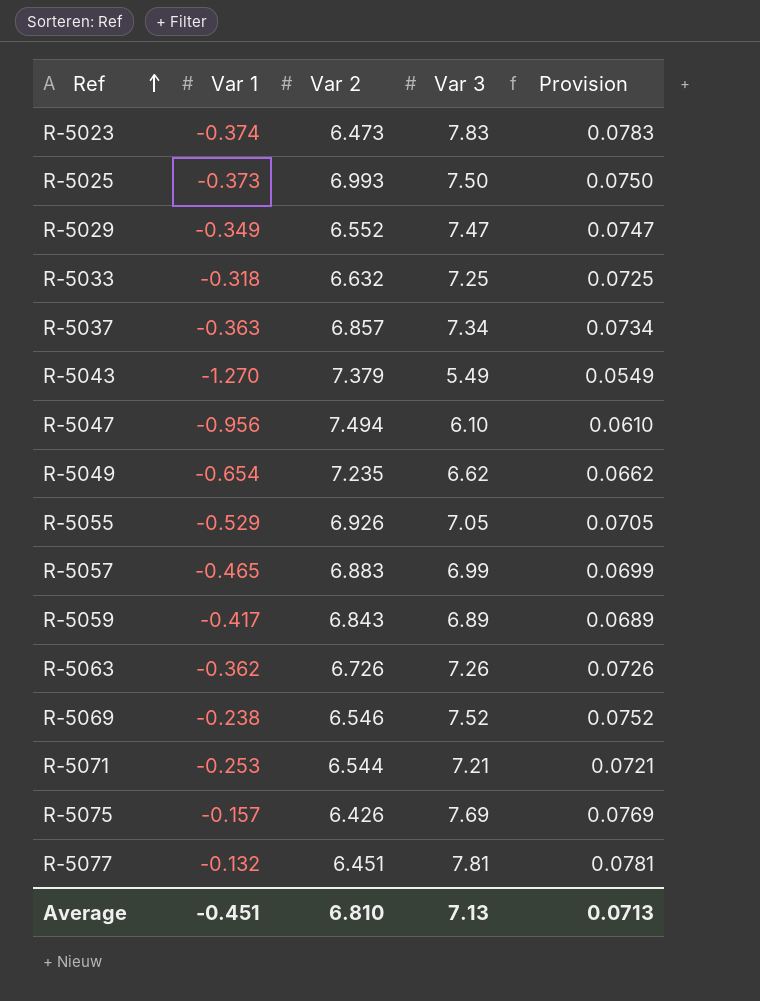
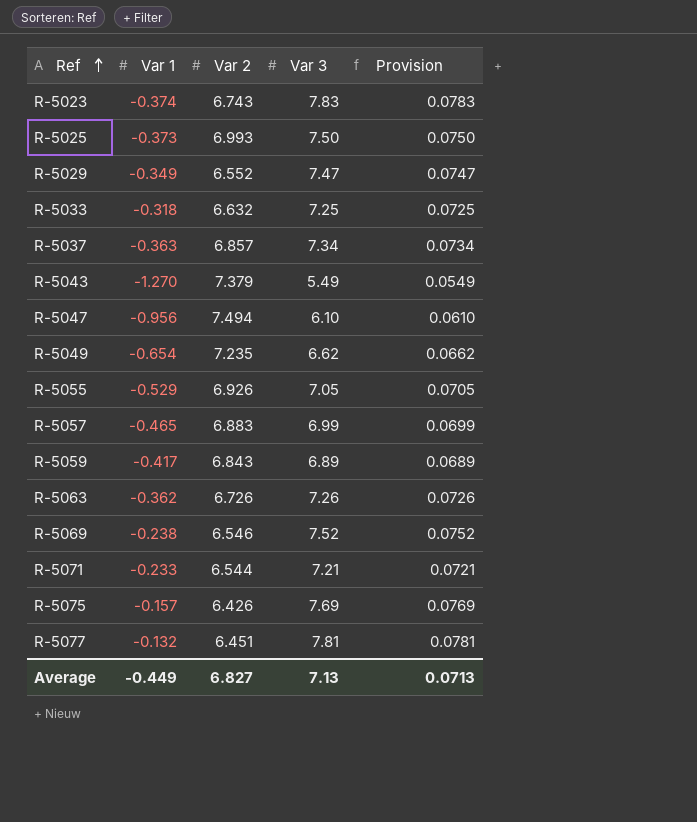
R-5023 | Var 2: 6.473 -> 6.743
R-5071 | Var 1: -0.253 -> -0.233
Average | Var 1: -0.451 -> -0.449
Average | Var 2: 6.810 -> 6.827

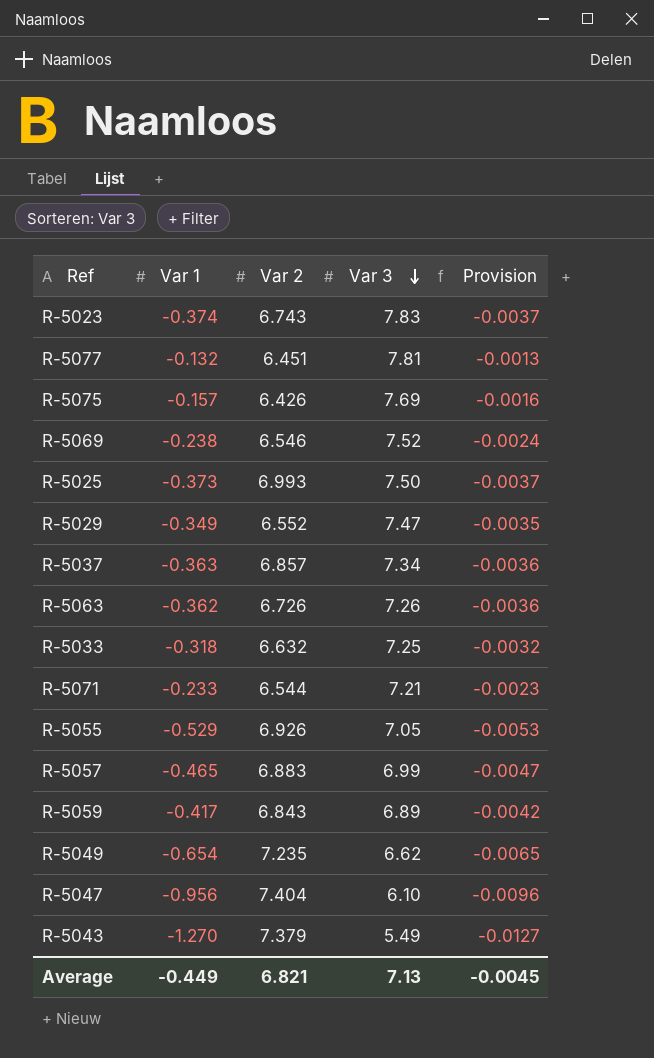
row order: Ref ascending -> Var 3 descending
column Provision | formula: [Var 3] * 0.01 -> [Var 1] * 0.01
R-5047 | Var 2: 7.494 -> 7.404
Average | Var 2: 6.827 -> 6.821
Average | Provision: 0.0713 -> -0.0045

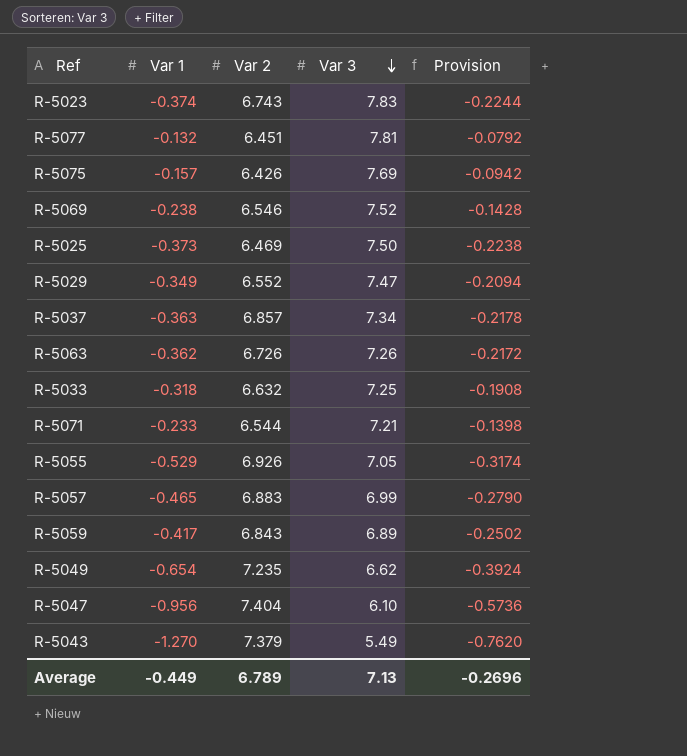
column Provision | formula: [Var 1] * 0.01 -> [Var 1] * 0.6
R-5025 | Var 2: 6.993 -> 6.469
Average | Var 2: 6.821 -> 6.789
Average | Provision: -0.0045 -> -0.2696

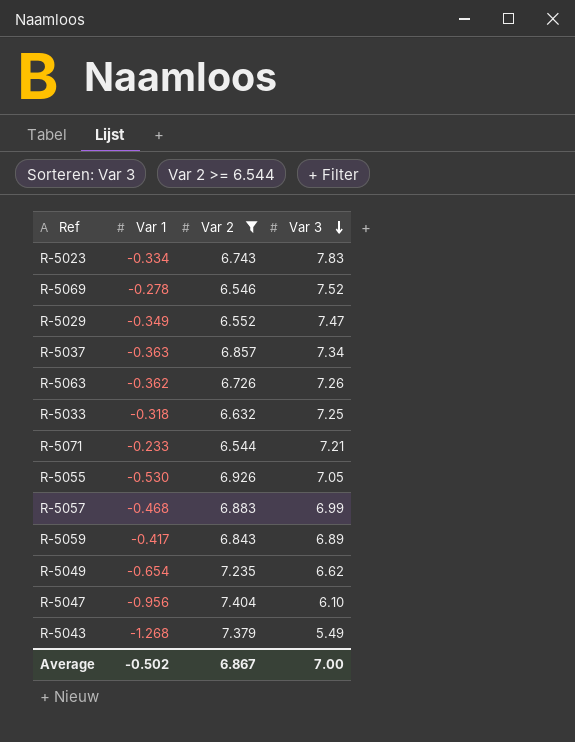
filter: none -> Var 2 >= 6.544
column Provision | formula: [Var 1] * 0.6 -> none
R-5023 | Var 1: -0.374 -> -0.334
R-5069 | Var 1: -0.238 -> -0.278
R-5055 | Var 1: -0.529 -> -0.530
R-5057 | Var 1: -0.465 -> -0.468
R-5043 | Var 1: -1.270 -> -1.268
Average | Var 1: -0.449 -> -0.502
Average | Var 2: 6.789 -> 6.867
Average | Var 3: 7.13 -> 7.00

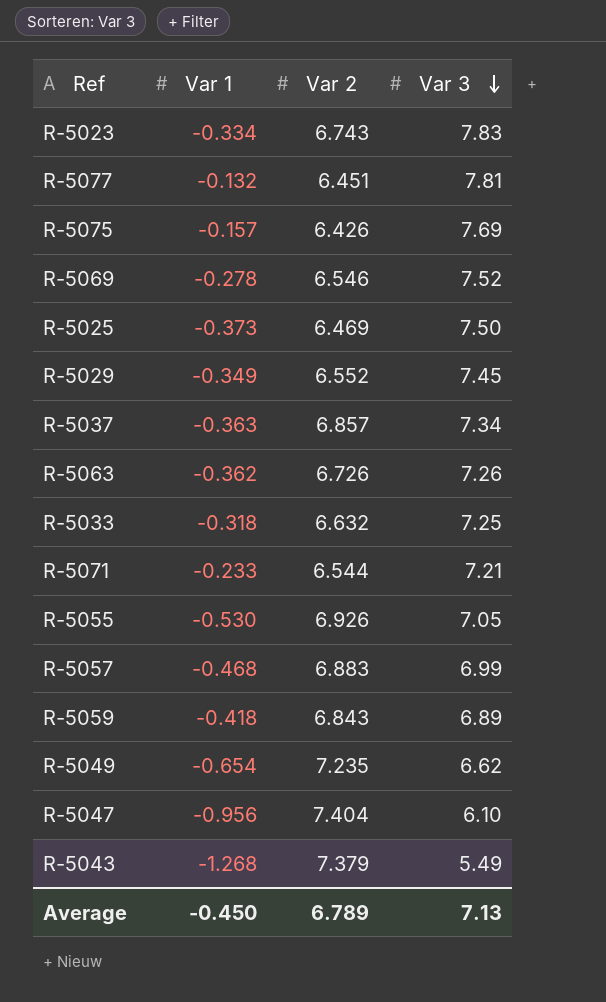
filter: Var 2 >= 6.544 -> none
R-5029 | Var 3: 7.47 -> 7.45
R-5059 | Var 1: -0.417 -> -0.418
Average | Var 1: -0.502 -> -0.450
Average | Var 2: 6.867 -> 6.789
Average | Var 3: 7.00 -> 7.13

